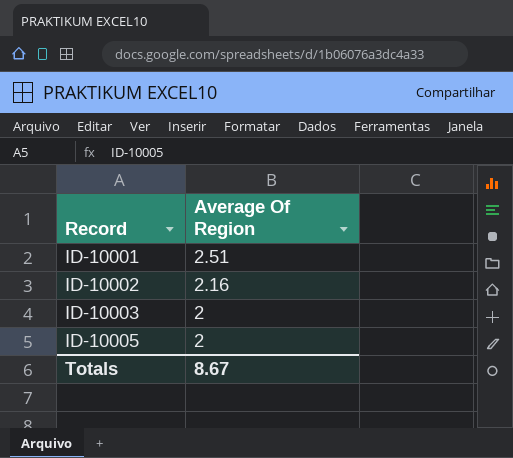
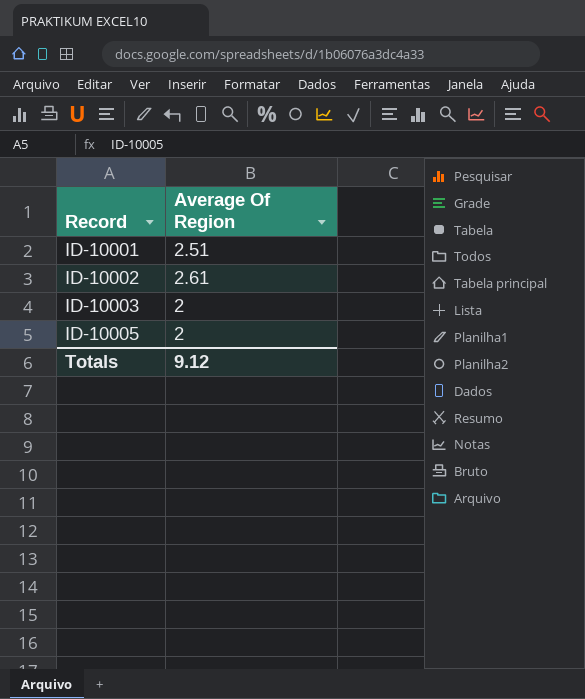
ID-10002 | Average Of Region: 2.16 -> 2.61
Totals | Average Of Region: 8.67 -> 9.12

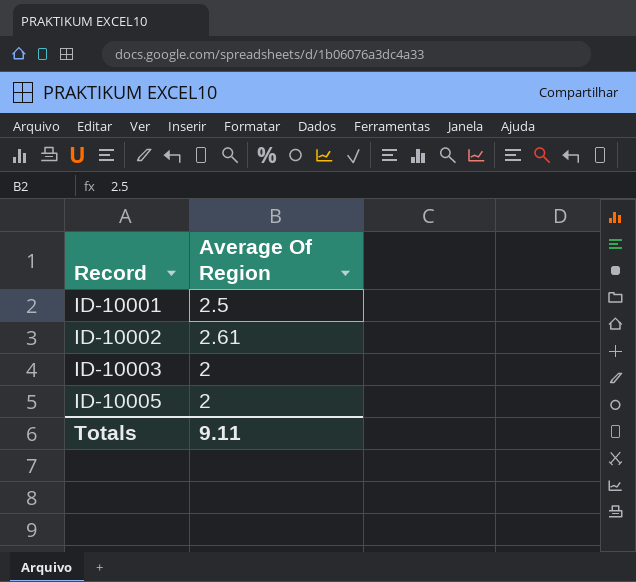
ID-10001 | Average Of Region: 2.51 -> 2.5
Totals | Average Of Region: 9.12 -> 9.11

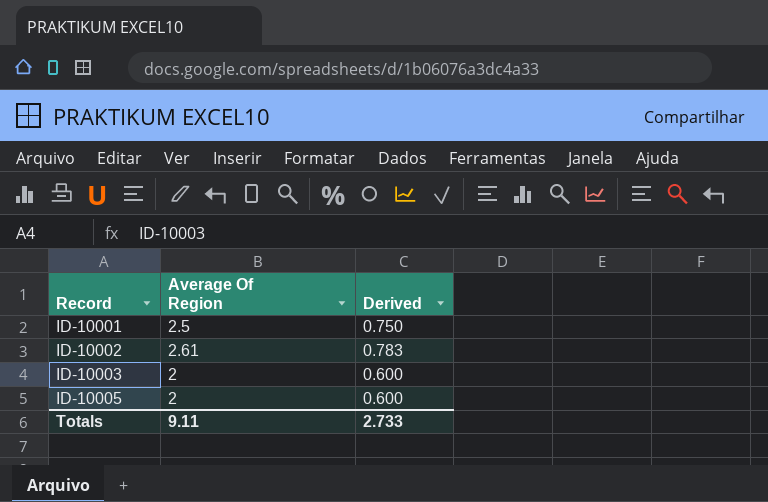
column Derived | formula: none -> [Average Of Region] * 0.3

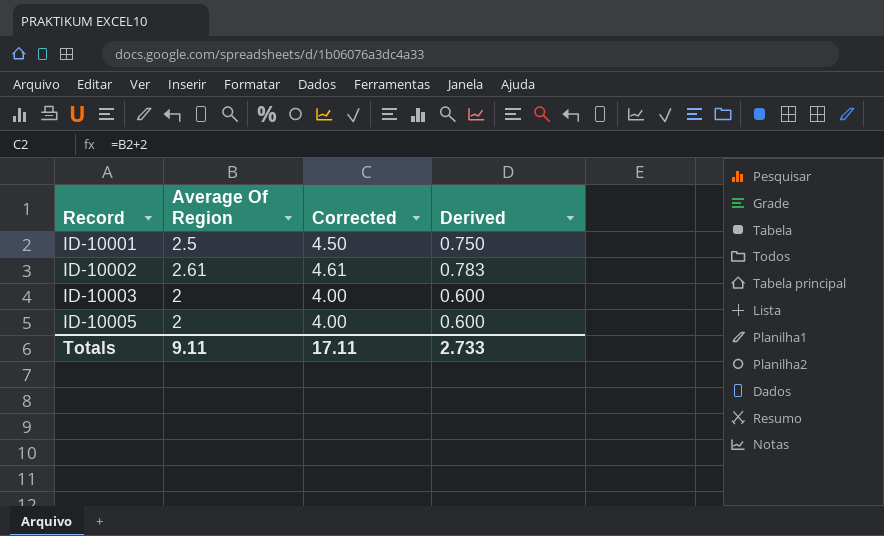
column Corrected | formula: none -> [Average Of Region] + 2

